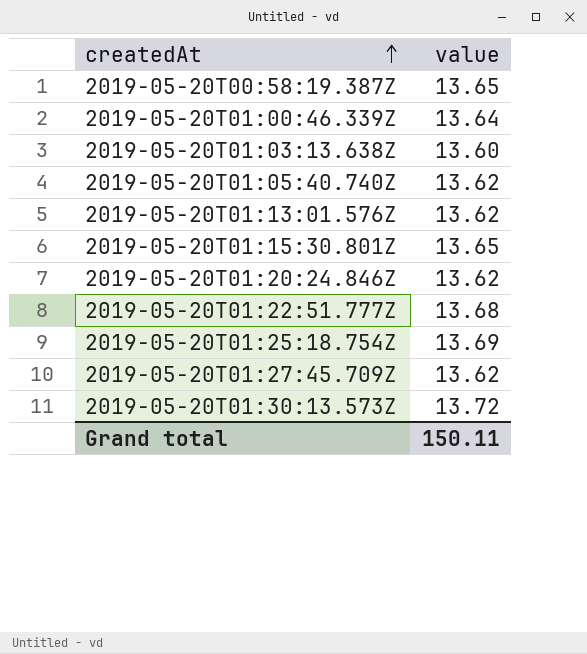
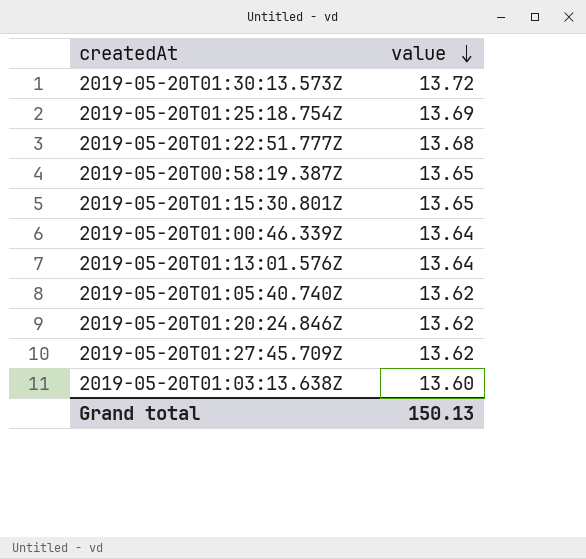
row order: createdAt ascending -> value descending
2019-05-20T01:13:01.576Z | value: 13.62 -> 13.64
Grand total | value: 150.11 -> 150.13

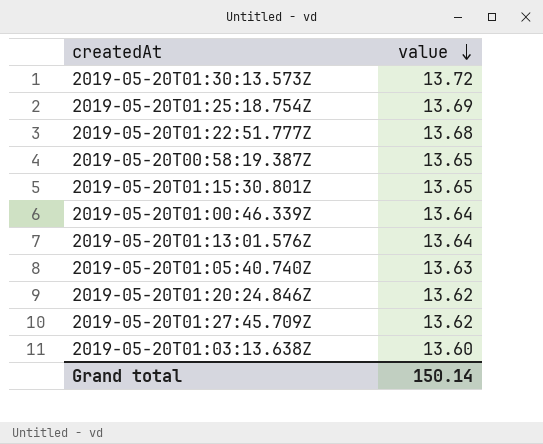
2019-05-20T01:05:40.740Z | value: 13.62 -> 13.63
Grand total | value: 150.13 -> 150.14

